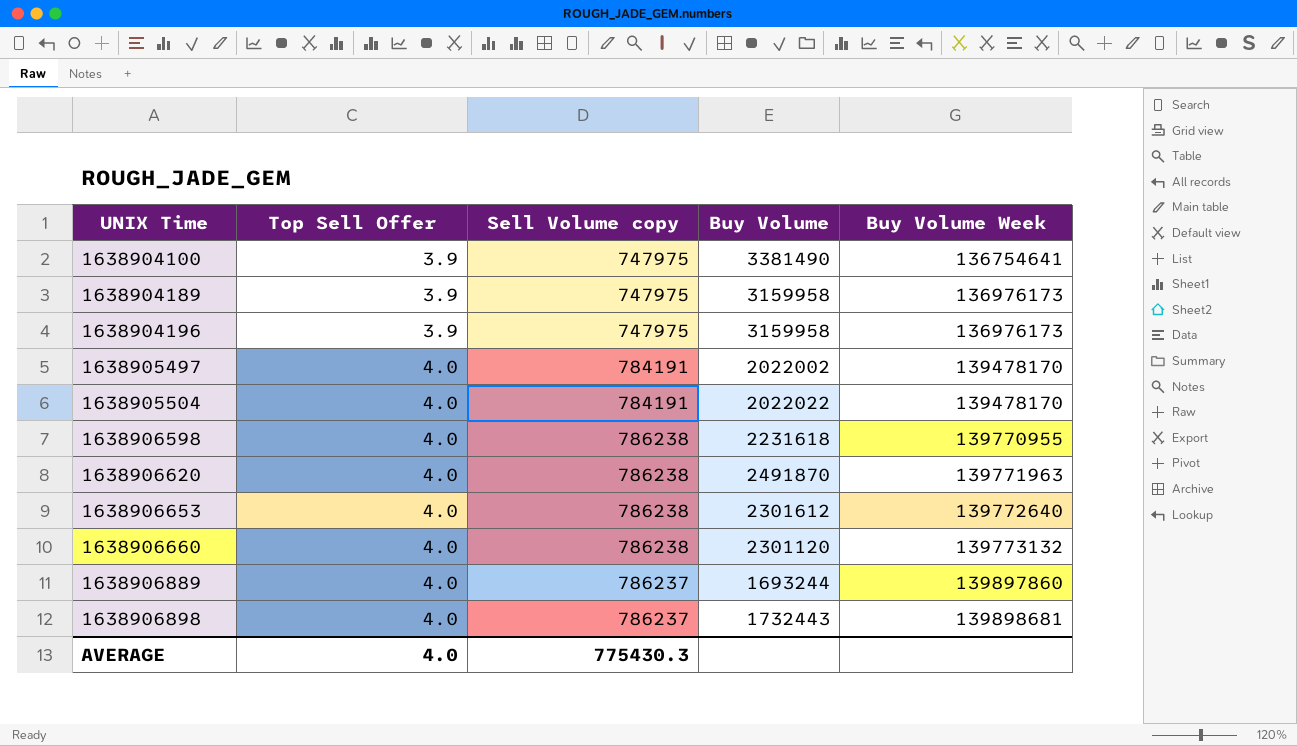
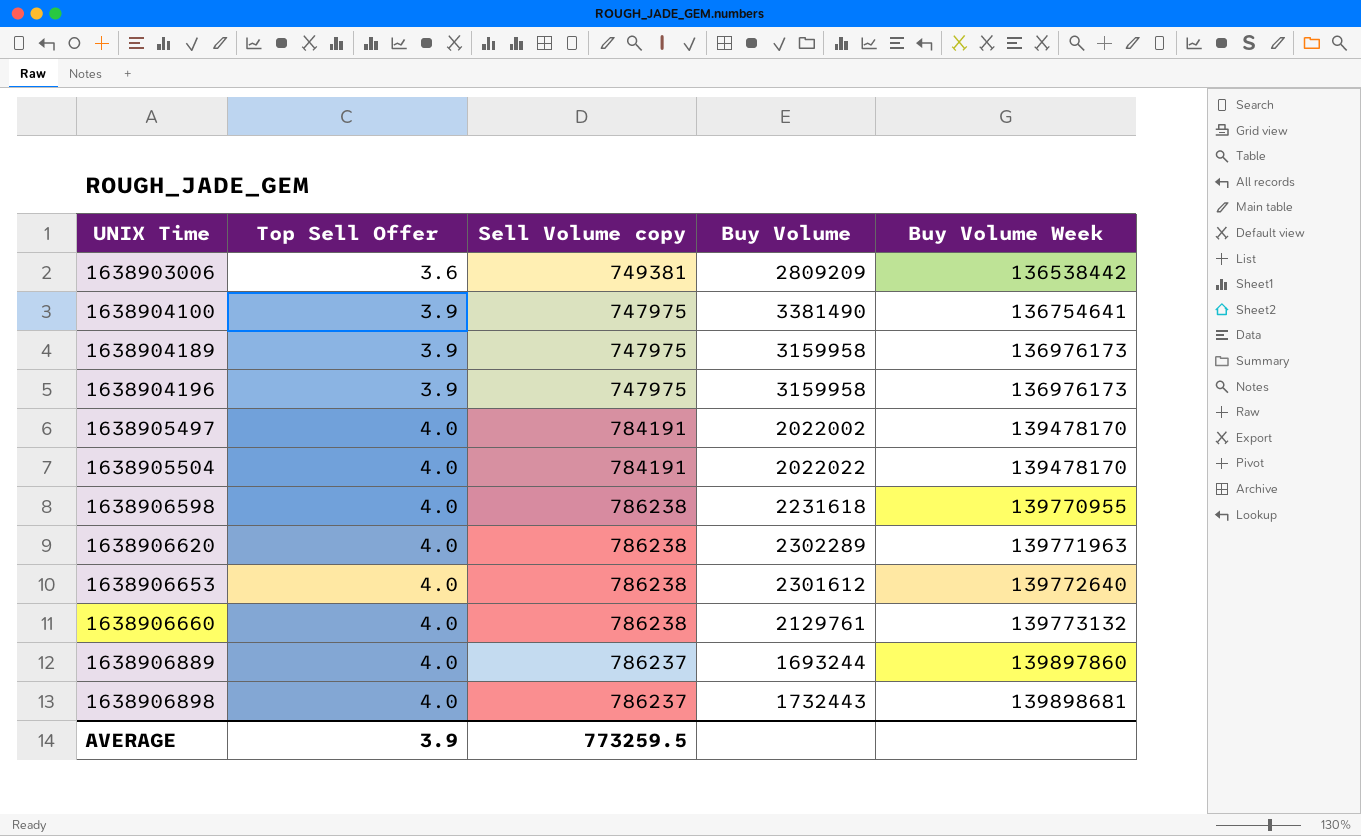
row 1638903006: none -> 3.6 | 749381 | 2809209 | 136538442
1638906620 | Buy Volume: 2491870 -> 2302289
1638906660 | Buy Volume: 2301120 -> 2129761
AVERAGE | Top Sell Offer: 4.0 -> 3.9
AVERAGE | Sell Volume copy: 775430.3 -> 773259.5

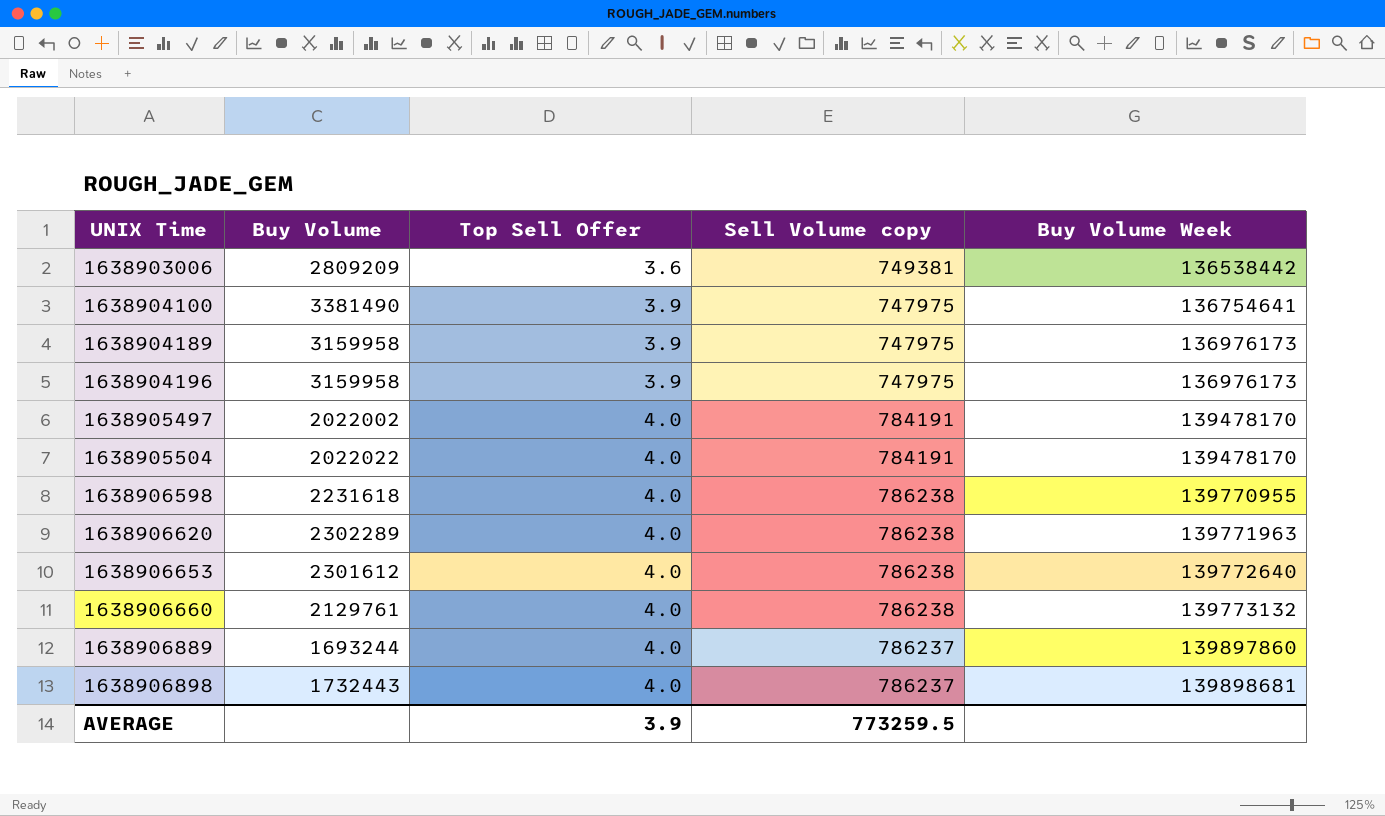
column Buy Volume | position: 4 -> 2

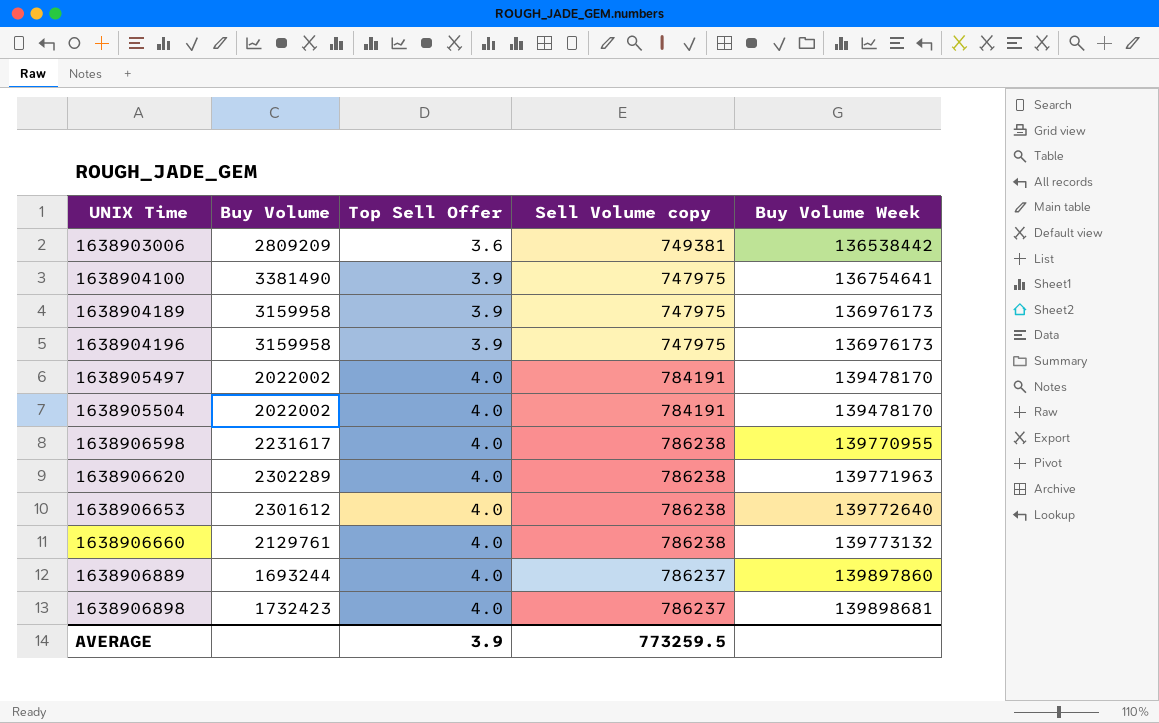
1638905504 | Buy Volume: 2022022 -> 2022002
1638906598 | Buy Volume: 2231618 -> 2231617
1638906898 | Buy Volume: 1732443 -> 1732423

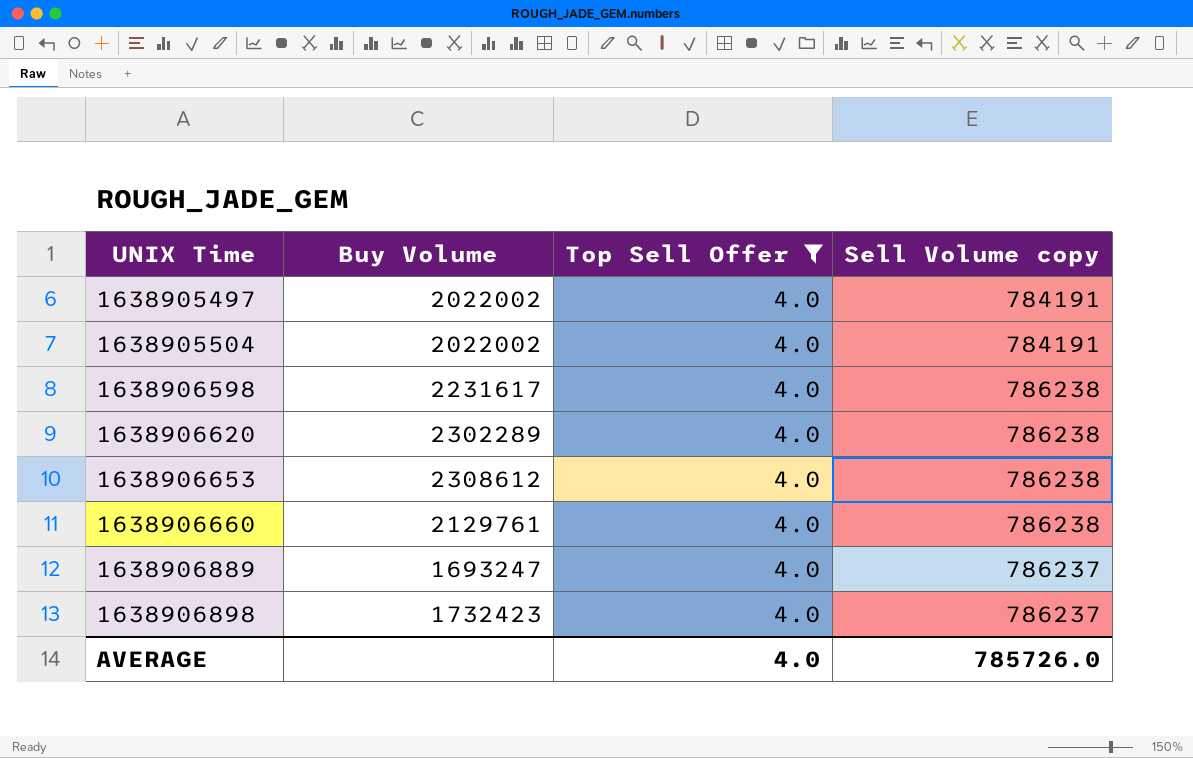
filter: none -> Top Sell Offer = 4.0
column Buy Volume Week | position: 5 -> none
1638906653 | Buy Volume: 2301612 -> 2308612
1638906889 | Buy Volume: 1693244 -> 1693247
AVERAGE | Top Sell Offer: 3.9 -> 4.0
AVERAGE | Sell Volume copy: 773259.5 -> 785726.0

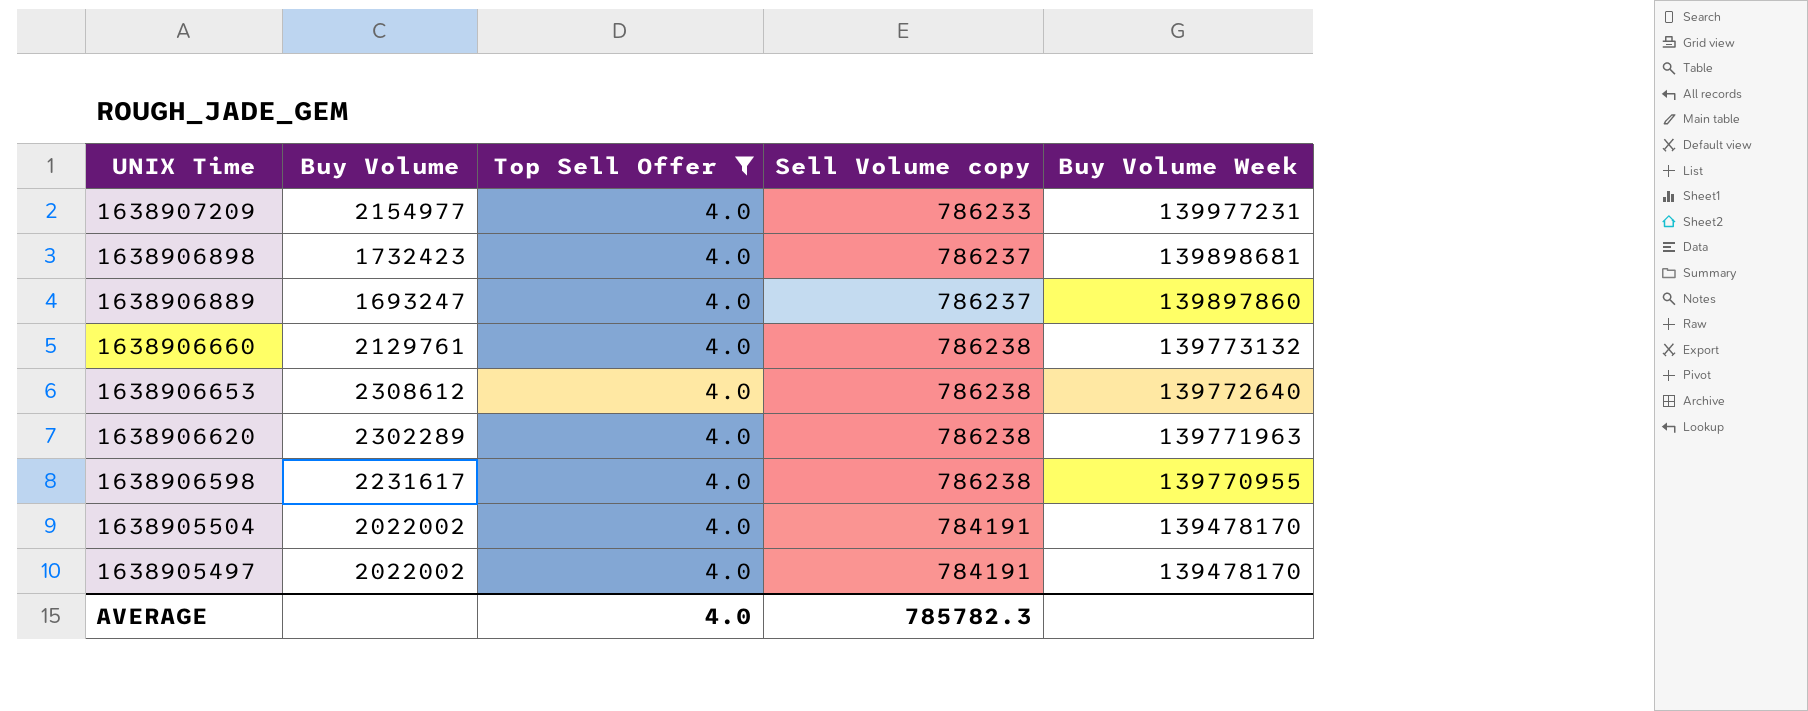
row order: UNIX Time ascending -> UNIX Time descending
column Buy Volume Week | position: none -> 5
row 1638907209: none -> 2154977 | 4.0 | 786233 | 139977231
AVERAGE | Sell Volume copy: 785726.0 -> 785782.3

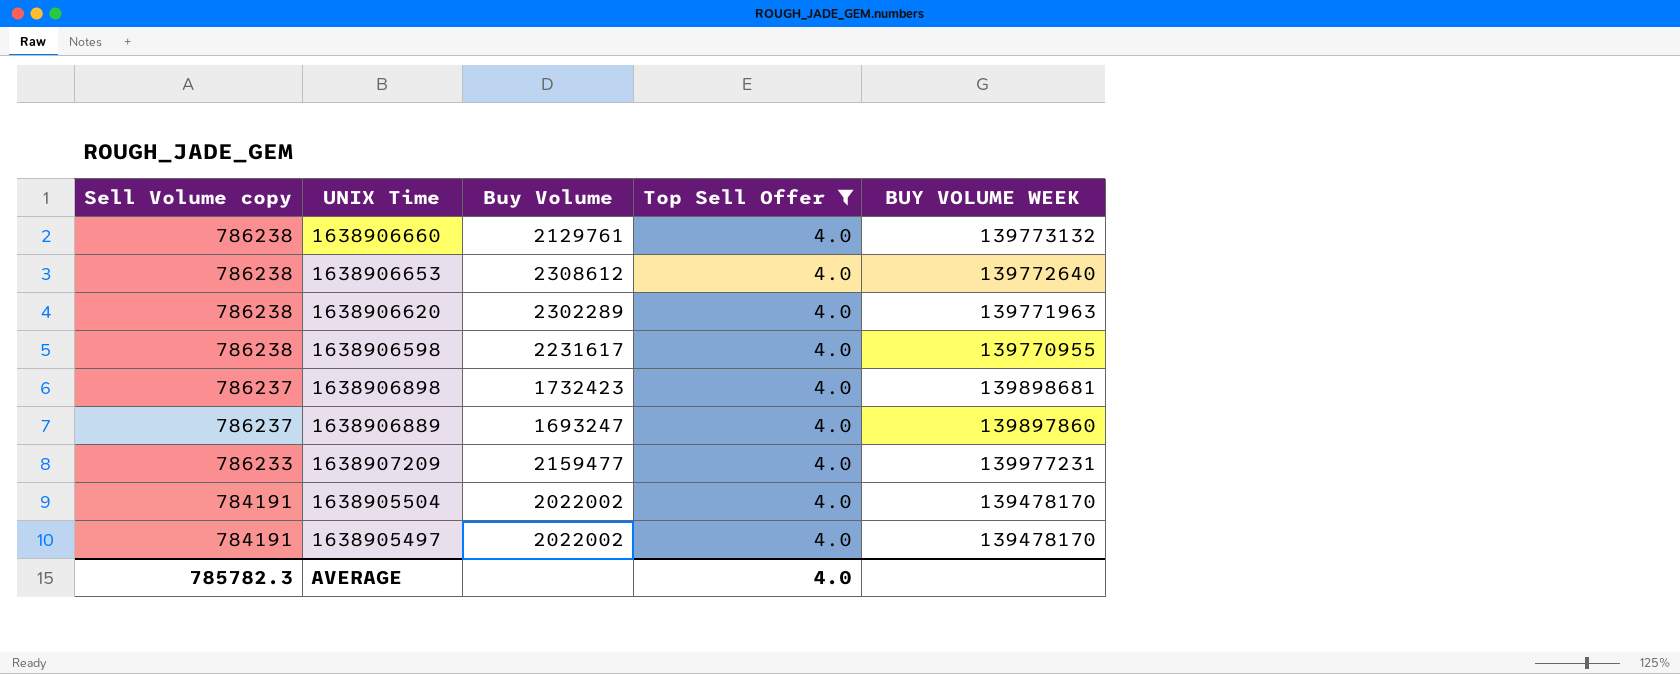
row order: UNIX Time descending -> Sell Volume copy descending
column Sell Volume copy | position: 4 -> 1
column name: Buy Volume Week -> BUY VOLUME WEEK
1638907209 | Buy Volume: 2154977 -> 2159477

